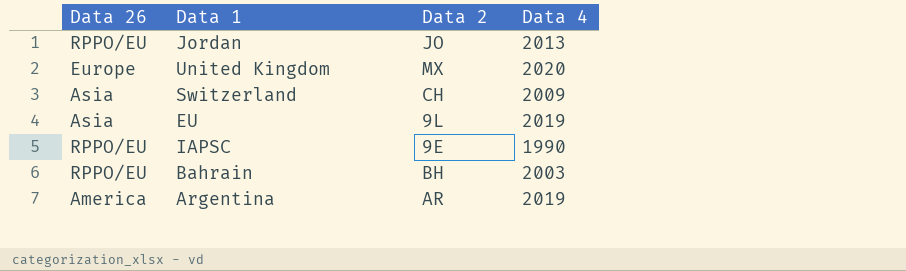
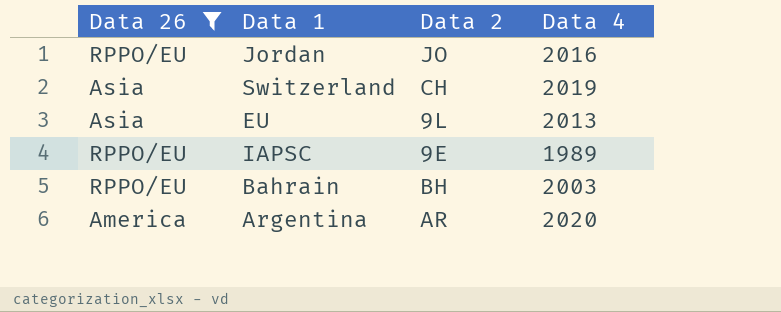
filter: none -> Data 26 != Europe
Jordan | Data 4: 2013 -> 2016
Switzerland | Data 4: 2009 -> 2019
EU | Data 4: 2019 -> 2013
IAPSC | Data 4: 1990 -> 1989
Argentina | Data 4: 2019 -> 2020

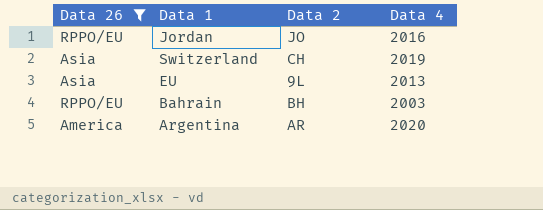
row IAPSC: RPPO/EU | 9E | 1989 -> none

